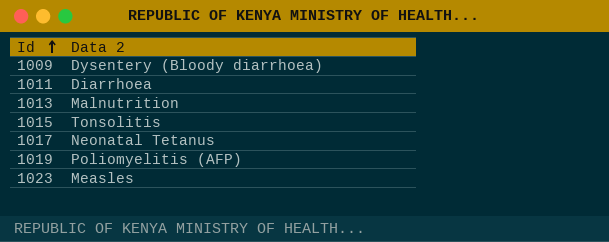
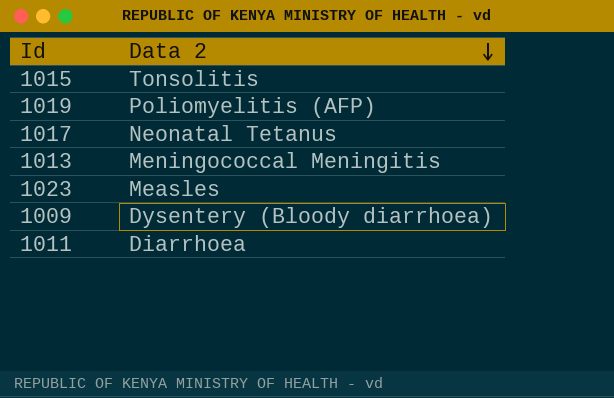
row order: Id ascending -> Data 2 descending
1013 | Data 2: Malnutrition -> Meningococcal Meningitis

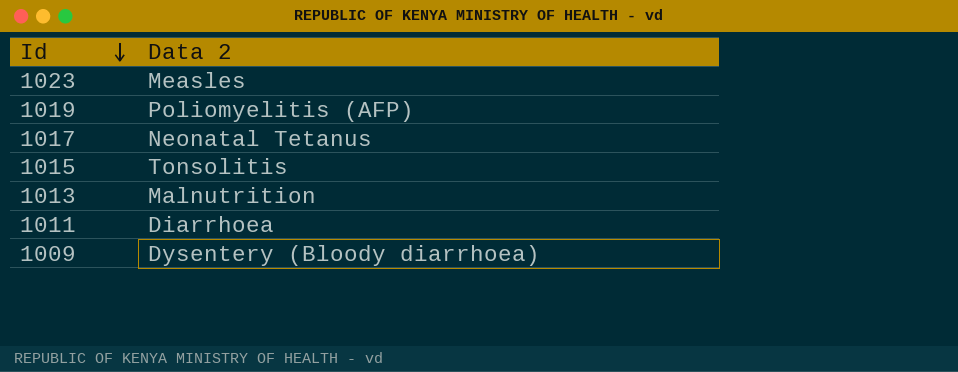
row order: Data 2 descending -> Id descending
1013 | Data 2: Meningococcal Meningitis -> Malnutrition

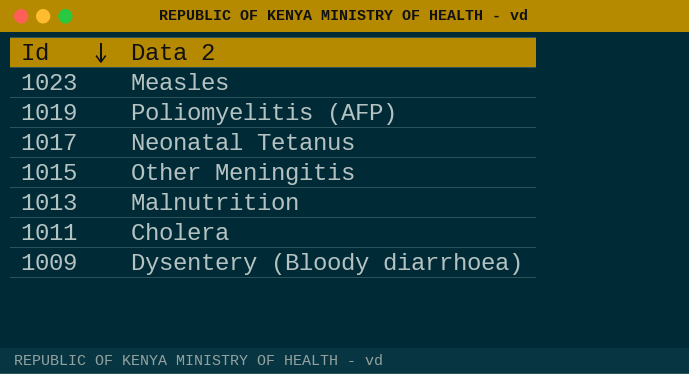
1015 | Data 2: Tonsolitis -> Other Meningitis
1011 | Data 2: Diarrhoea -> Cholera

